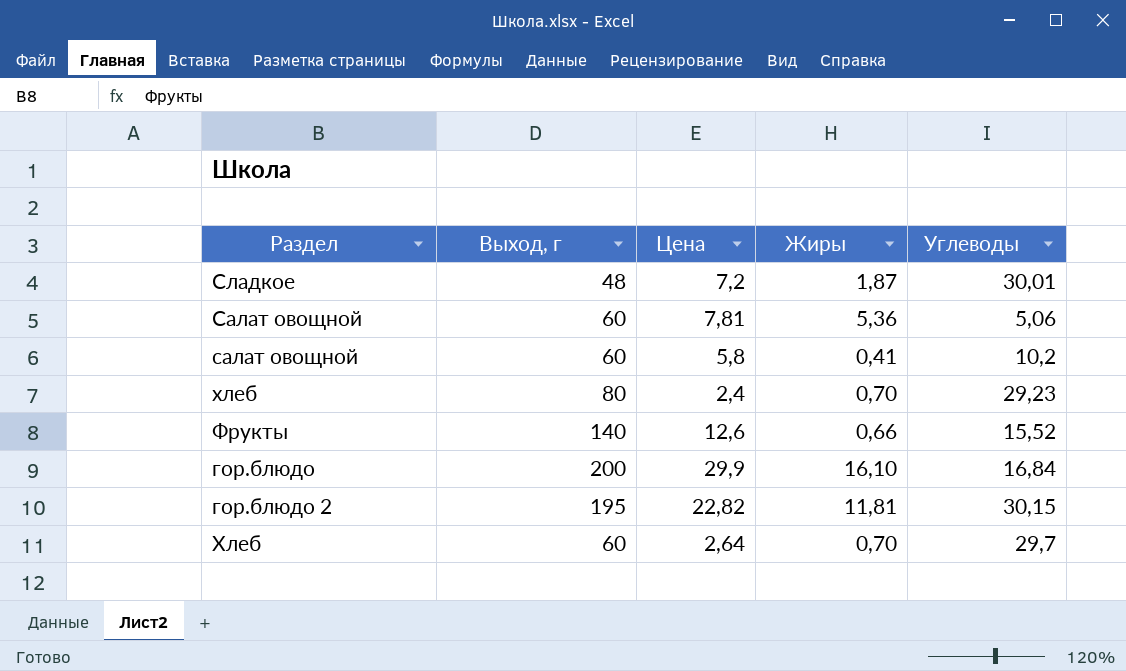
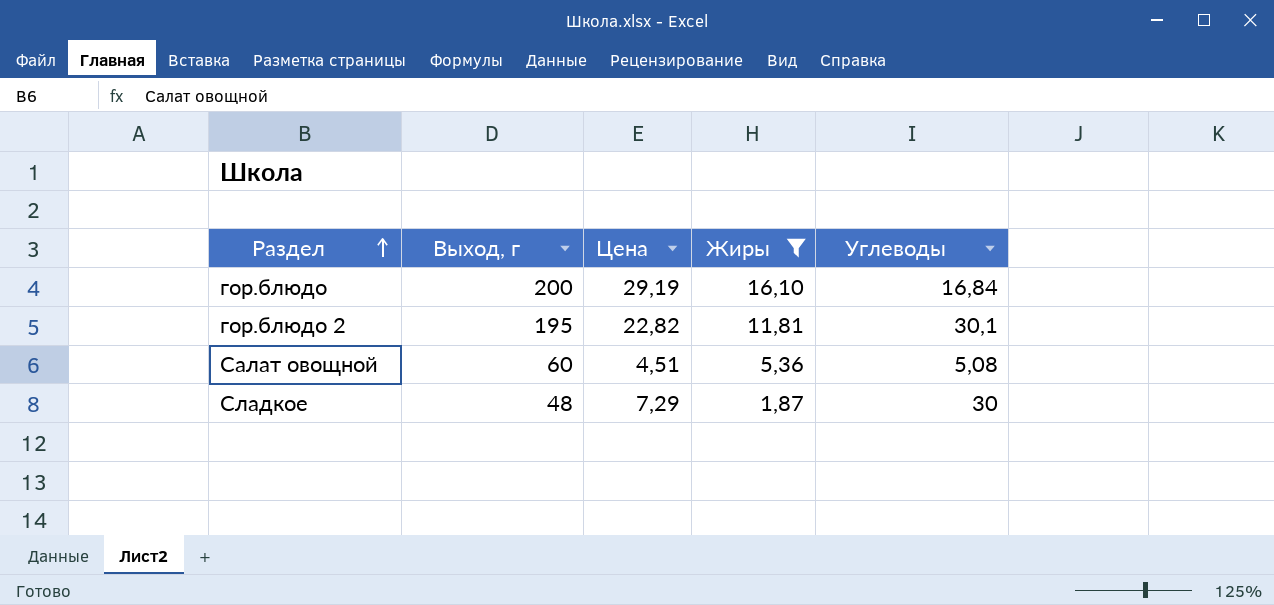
filter: none -> Жиры >= 1,87
row order: none -> Раздел ascending
гор.блюдо | Цена: 29,9 -> 29,19
гор.блюдо 2 | Углеводы: 30,15 -> 30,1
Салат овощной | Цена: 7,81 -> 4,51
Салат овощной | Углеводы: 5,06 -> 5,08
Сладкое | Цена: 7,2 -> 7,29
Сладкое | Углеводы: 30,01 -> 30

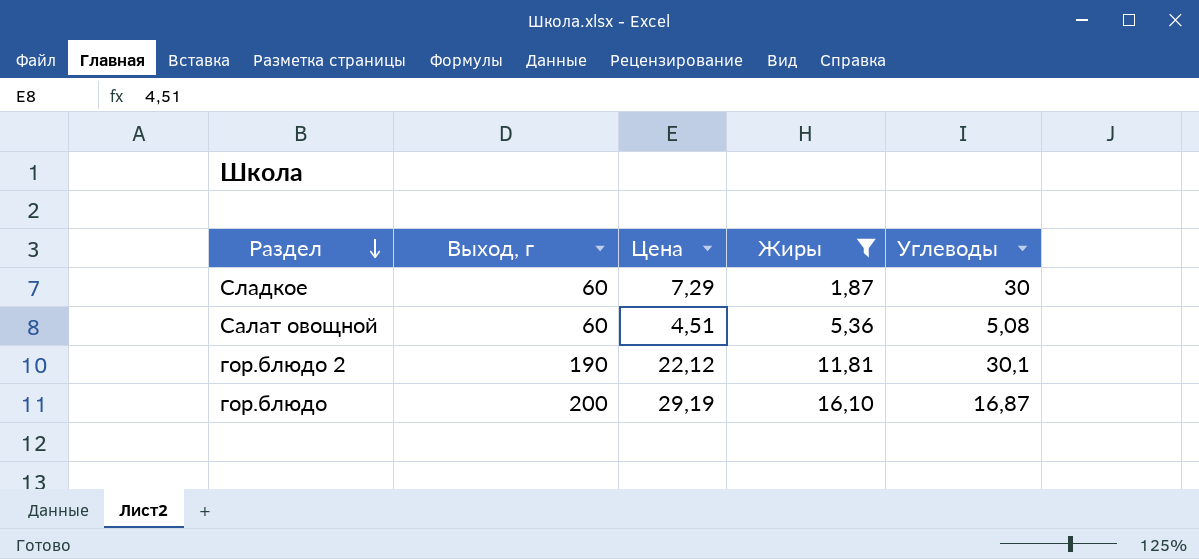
row order: Раздел ascending -> Раздел descending
Сладкое | Выход, г: 48 -> 60
гор.блюдо 2 | Выход, г: 195 -> 190
гор.блюдо 2 | Цена: 22,82 -> 22,12
гор.блюдо | Углеводы: 16,84 -> 16,87

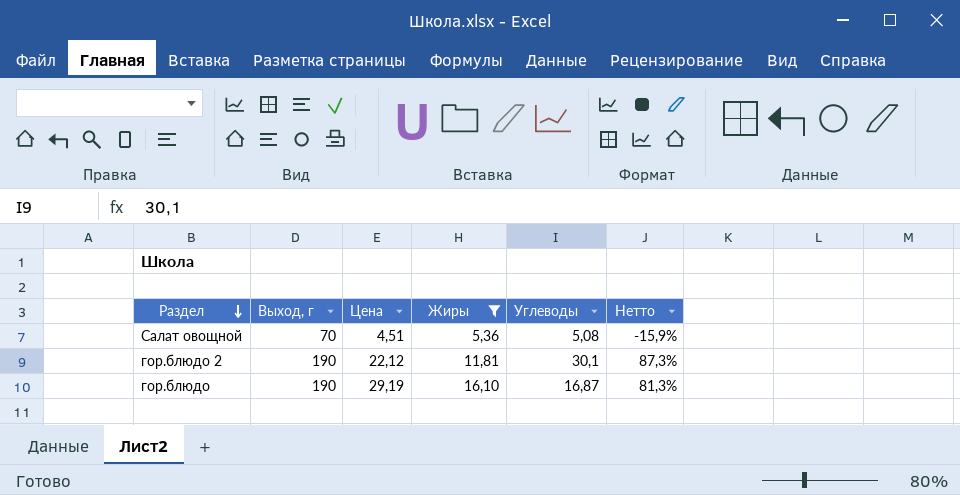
column Нетто | formula: none -> ([Цена] - [Жиры]) / [Жиры]
row Сладкое: 60 | 7,29 | 1,87 | 30 -> none
Салат овощной | Выход, г: 60 -> 70
гор.блюдо | Выход, г: 200 -> 190

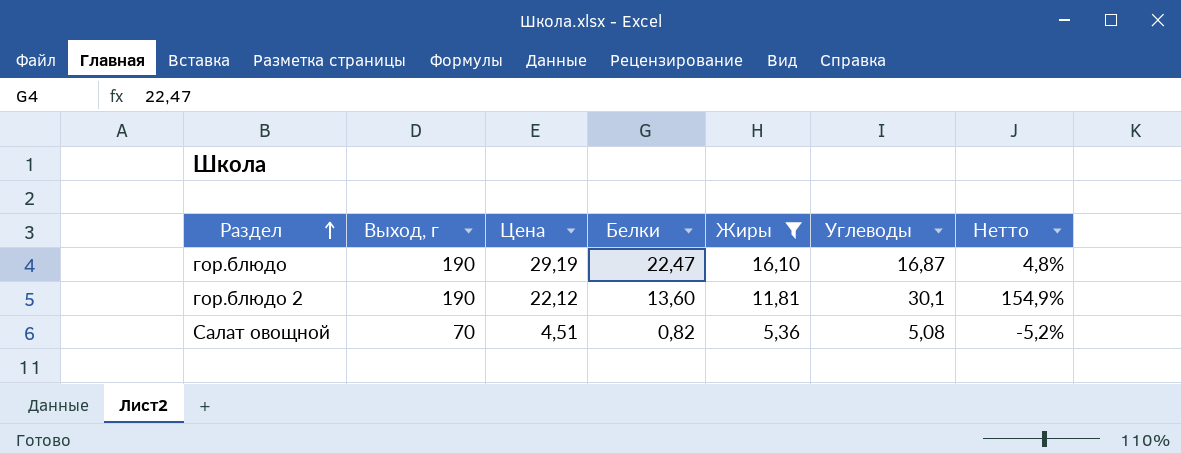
row order: Раздел descending -> Раздел ascending
column Белки | position: none -> 4
column Нетто | formula: ([Цена] - [Жиры]) / [Жиры] -> ([Углеводы] - [Жиры]) / [Жиры]

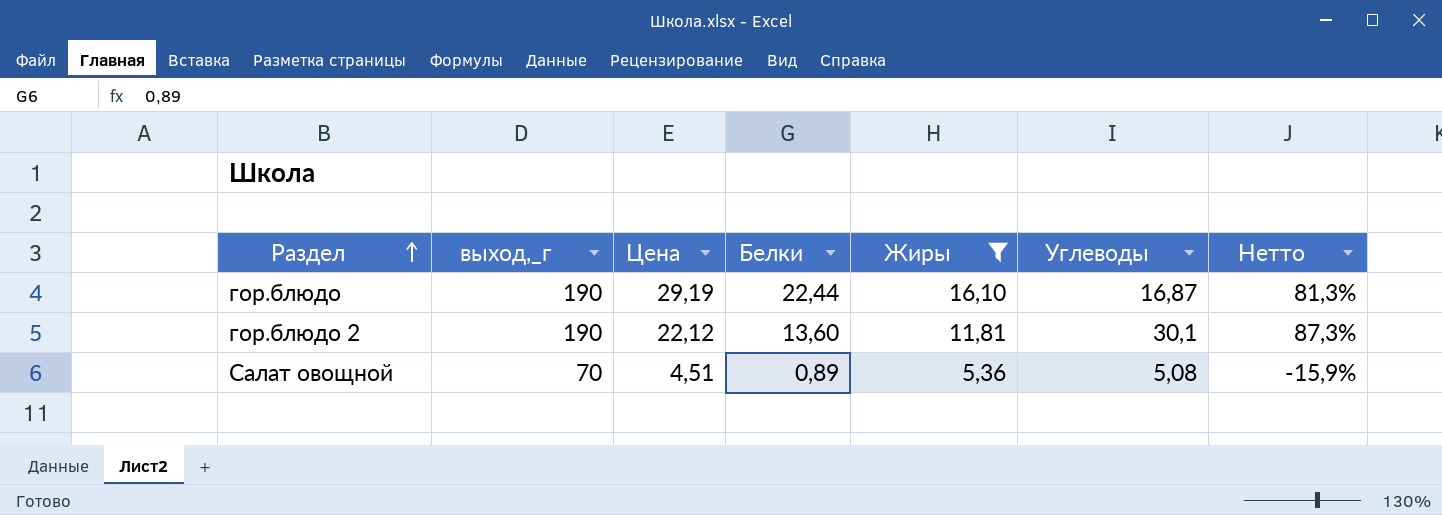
column name: Выход, г -> выход,_г
column Нетто | formula: ([Углеводы] - [Жиры]) / [Жиры] -> ([Цена] - [Жиры]) / [Жиры]
гор.блюдо | Белки: 22,47 -> 22,44
Салат овощной | Белки: 0,82 -> 0,89

